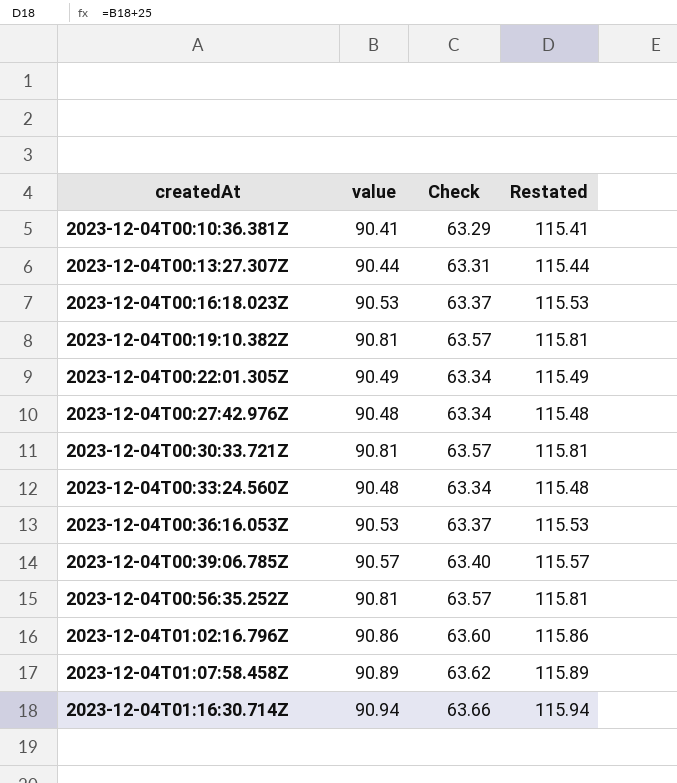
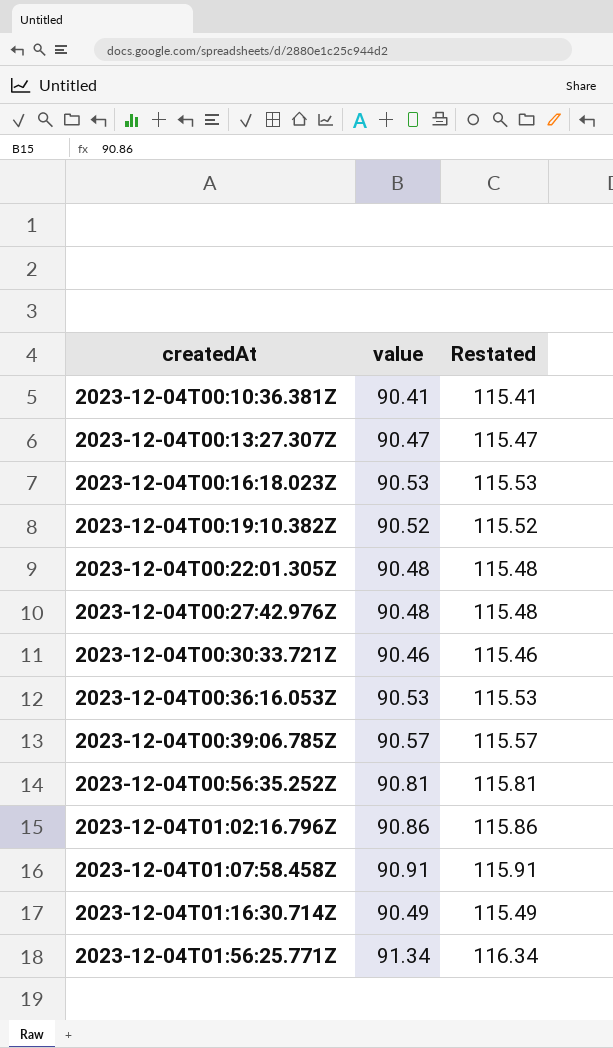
column Check | formula: [value] * 0.7 -> none
row 2023-12-04T00:33:24.560Z: 90.48 | 63.34 | 115.48 -> none
2023-12-04T00:13:27.307Z | value: 90.44 -> 90.47
2023-12-04T00:13:27.307Z | Restated: 115.44 -> 115.47
2023-12-04T00:19:10.382Z | value: 90.81 -> 90.52
2023-12-04T00:19:10.382Z | Restated: 115.81 -> 115.52
2023-12-04T00:22:01.305Z | value: 90.49 -> 90.48
2023-12-04T00:22:01.305Z | Restated: 115.49 -> 115.48
2023-12-04T00:30:33.721Z | value: 90.81 -> 90.46
2023-12-04T00:30:33.721Z | Restated: 115.81 -> 115.46
2023-12-04T01:07:58.458Z | value: 90.89 -> 90.91
2023-12-04T01:07:58.458Z | Restated: 115.89 -> 115.91
2023-12-04T01:16:30.714Z | value: 90.94 -> 90.49
2023-12-04T01:16:30.714Z | Restated: 115.94 -> 115.49
row 2023-12-04T01:56:25.771Z: none -> 91.34 | 116.34

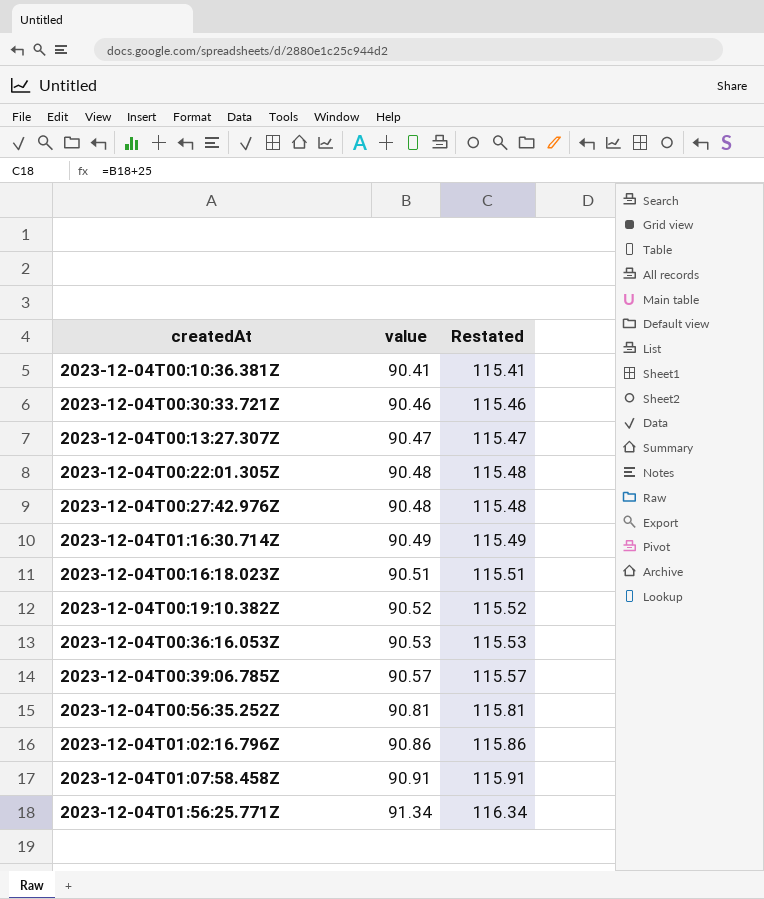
row order: createdAt ascending -> value ascending
2023-12-04T00:16:18.023Z | value: 90.53 -> 90.51
2023-12-04T00:16:18.023Z | Restated: 115.53 -> 115.51

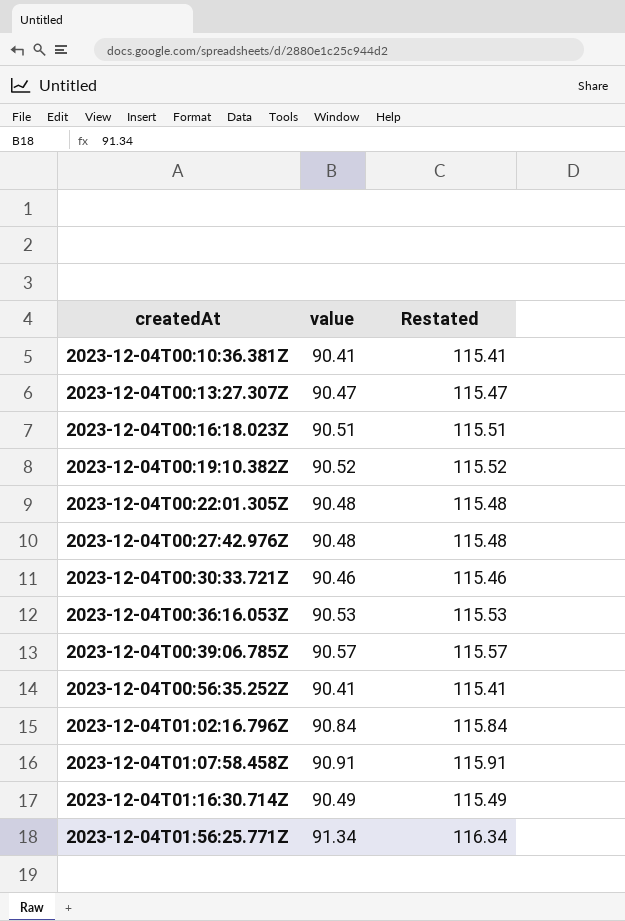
row order: value ascending -> createdAt ascending
2023-12-04T00:56:35.252Z | value: 90.81 -> 90.41
2023-12-04T00:56:35.252Z | Restated: 115.81 -> 115.41
2023-12-04T01:02:16.796Z | value: 90.86 -> 90.84
2023-12-04T01:02:16.796Z | Restated: 115.86 -> 115.84

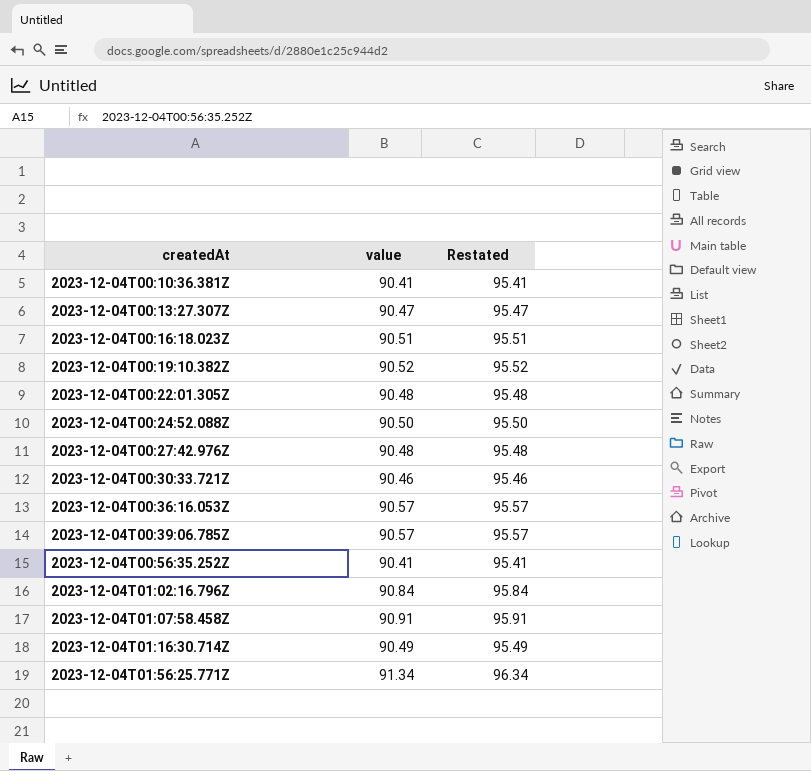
column Restated | formula: [value] + 25 -> [value] + 5
row 2023-12-04T00:24:52.088Z: none -> 90.50 | 95.50
2023-12-04T00:36:16.053Z | value: 90.53 -> 90.57

